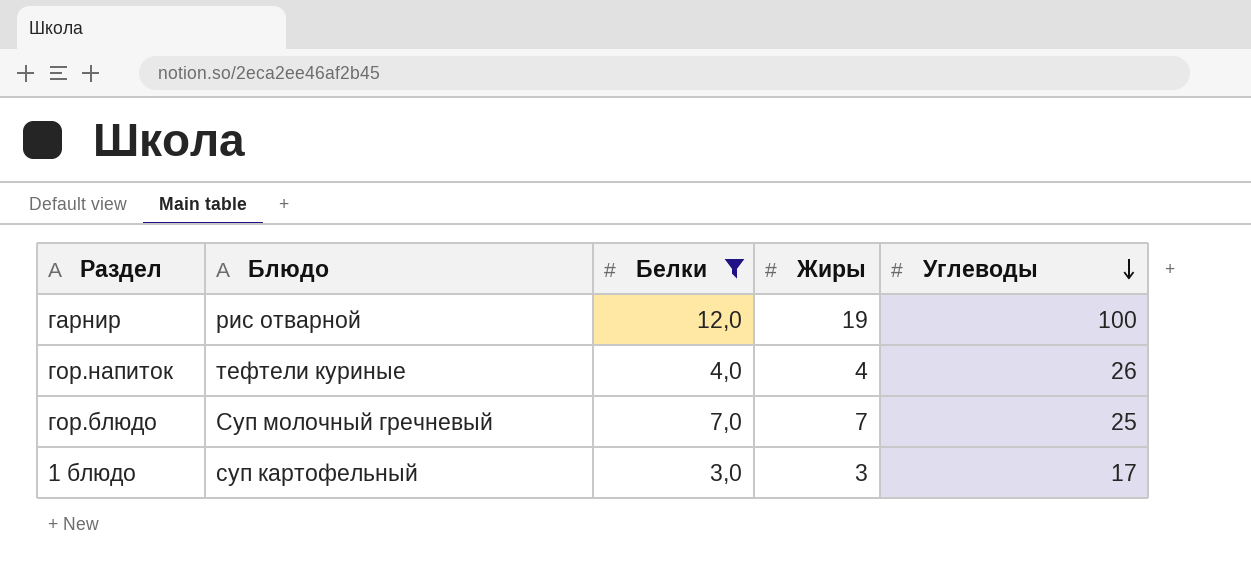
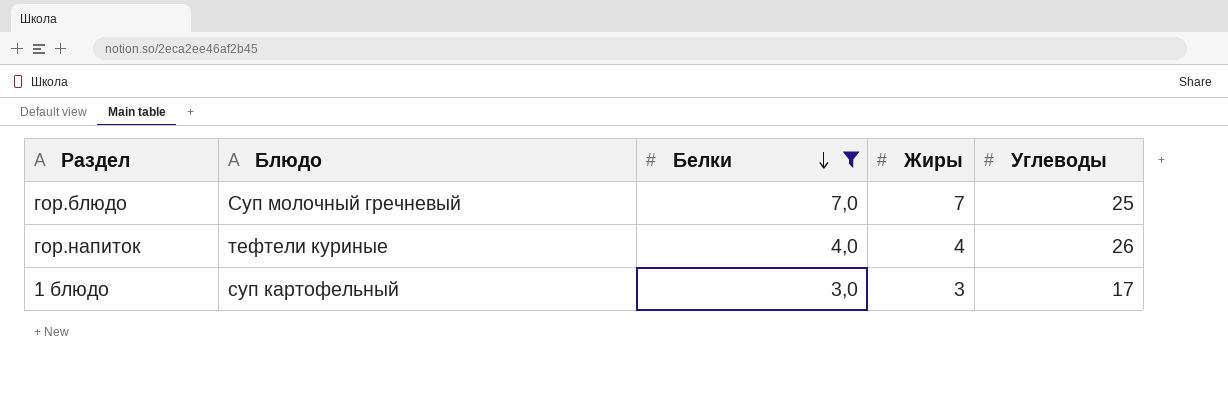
row order: Углеводы descending -> Белки descending
row гарнир: рис отварной | 12,0 | 19 | 100 -> none

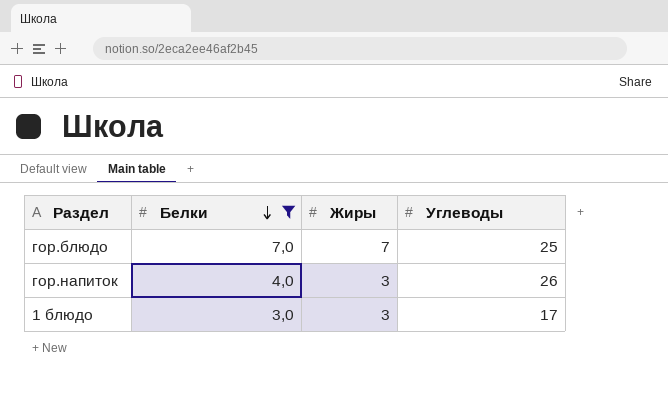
column Блюдо | position: 2 -> none
гор.напиток | Жиры: 4 -> 3

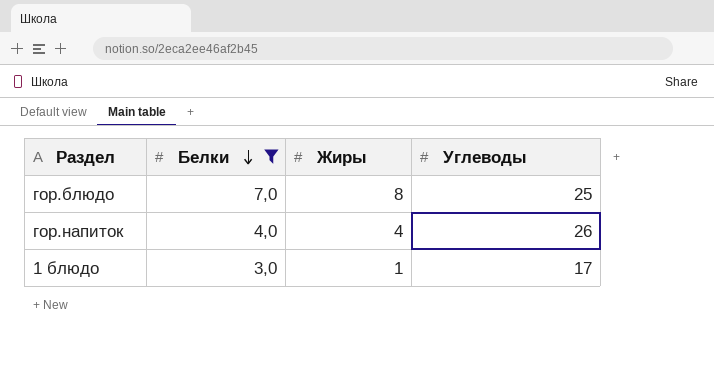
гор.блюдо | Жиры: 7 -> 8
гор.напиток | Жиры: 3 -> 4
1 блюдо | Жиры: 3 -> 1

